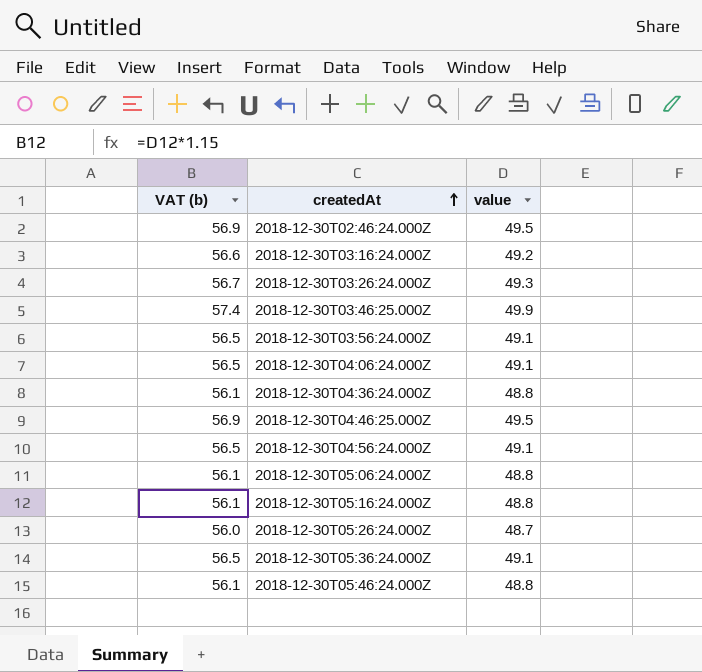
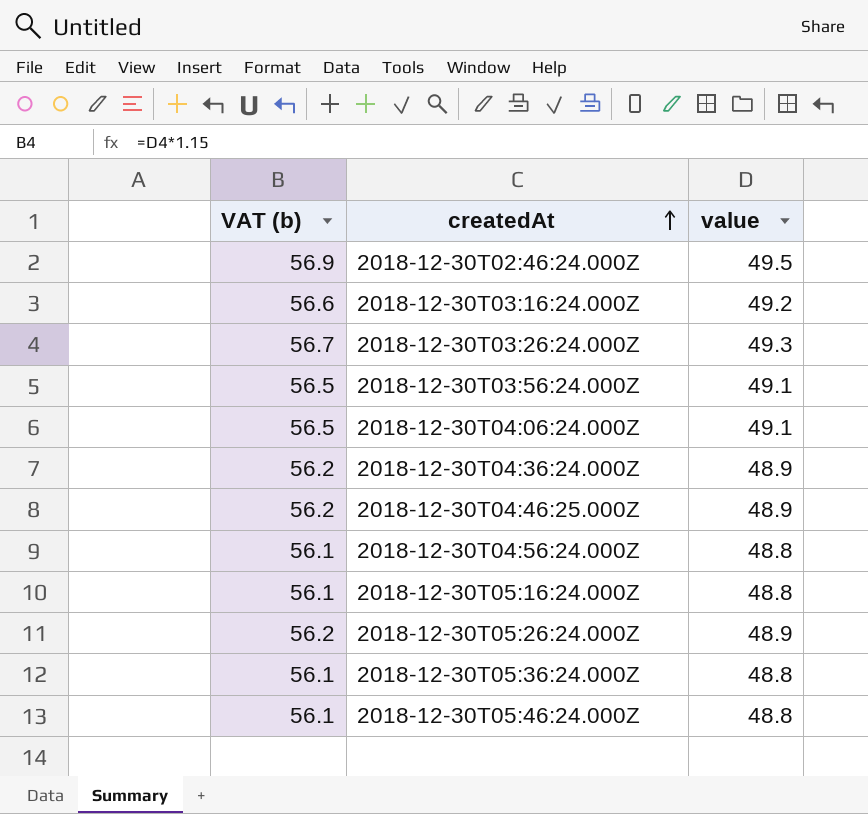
row 2018-12-30T03:46:25.000Z: 57.4 | 49.9 -> none
row 2018-12-30T05:06:24.000Z: 56.1 | 48.8 -> none
2018-12-30T04:36:24.000Z | VAT (b): 56.1 -> 56.2
2018-12-30T04:36:24.000Z | value: 48.8 -> 48.9
2018-12-30T04:46:25.000Z | VAT (b): 56.9 -> 56.2
2018-12-30T04:46:25.000Z | value: 49.5 -> 48.9
2018-12-30T04:56:24.000Z | VAT (b): 56.5 -> 56.1
2018-12-30T04:56:24.000Z | value: 49.1 -> 48.8
2018-12-30T05:26:24.000Z | VAT (b): 56.0 -> 56.2
2018-12-30T05:26:24.000Z | value: 48.7 -> 48.9
2018-12-30T05:36:24.000Z | VAT (b): 56.5 -> 56.1
2018-12-30T05:36:24.000Z | value: 49.1 -> 48.8

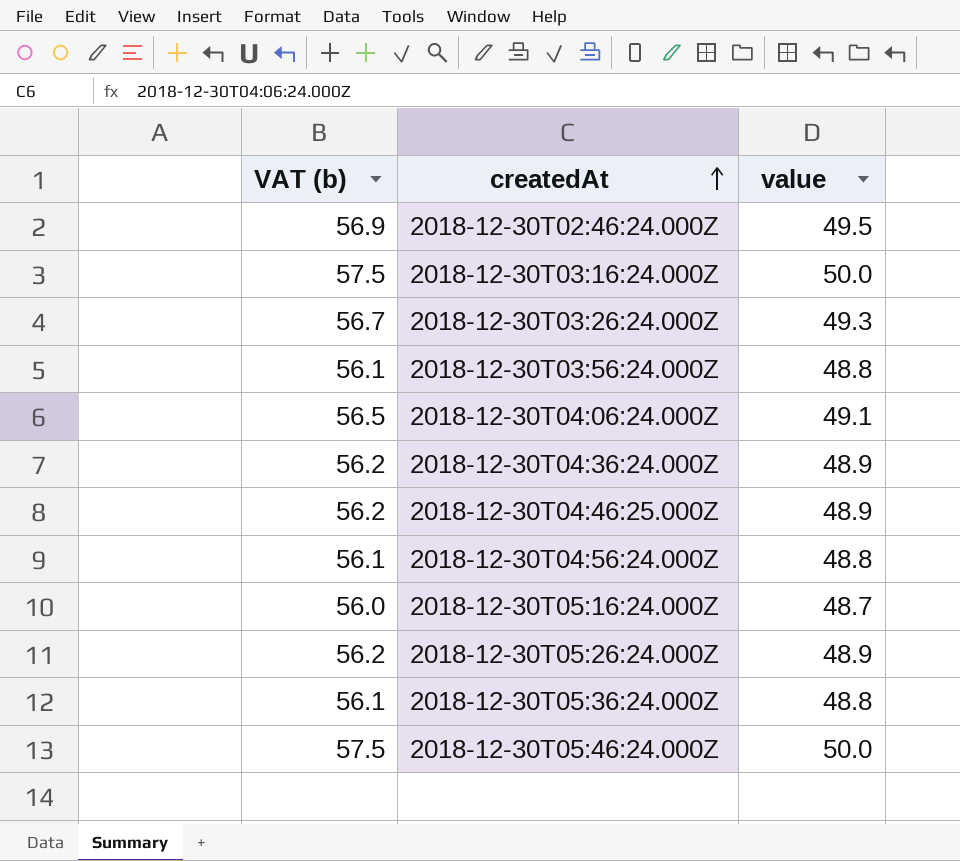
2018-12-30T03:16:24.000Z | VAT (b): 56.6 -> 57.5
2018-12-30T03:16:24.000Z | value: 49.2 -> 50.0
2018-12-30T03:56:24.000Z | VAT (b): 56.5 -> 56.1
2018-12-30T03:56:24.000Z | value: 49.1 -> 48.8
2018-12-30T05:16:24.000Z | VAT (b): 56.1 -> 56.0
2018-12-30T05:16:24.000Z | value: 48.8 -> 48.7
2018-12-30T05:46:24.000Z | VAT (b): 56.1 -> 57.5
2018-12-30T05:46:24.000Z | value: 48.8 -> 50.0

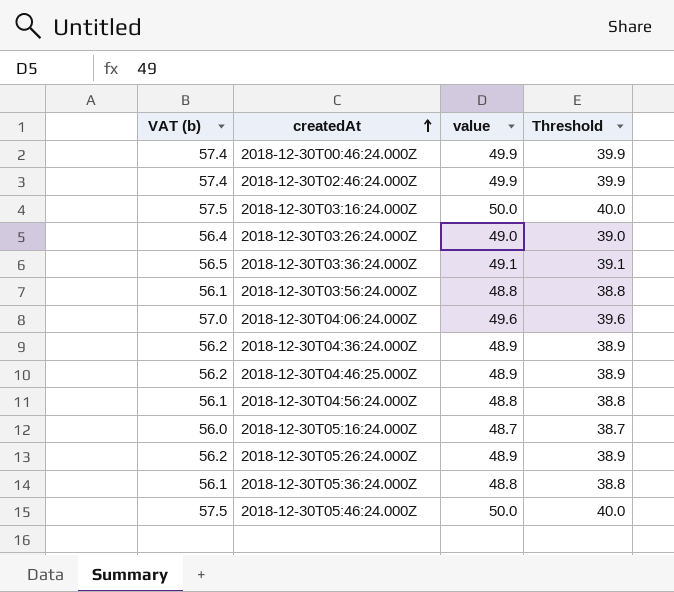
column Threshold | formula: none -> [value] - 10
row 2018-12-30T00:46:24.000Z: none -> 57.4 | 49.9 | 39.9
2018-12-30T02:46:24.000Z | VAT (b): 56.9 -> 57.4
2018-12-30T02:46:24.000Z | value: 49.5 -> 49.9
2018-12-30T03:26:24.000Z | VAT (b): 56.7 -> 56.4
2018-12-30T03:26:24.000Z | value: 49.3 -> 49.0
row 2018-12-30T03:36:24.000Z: none -> 56.5 | 49.1 | 39.1
2018-12-30T04:06:24.000Z | VAT (b): 56.5 -> 57.0
2018-12-30T04:06:24.000Z | value: 49.1 -> 49.6

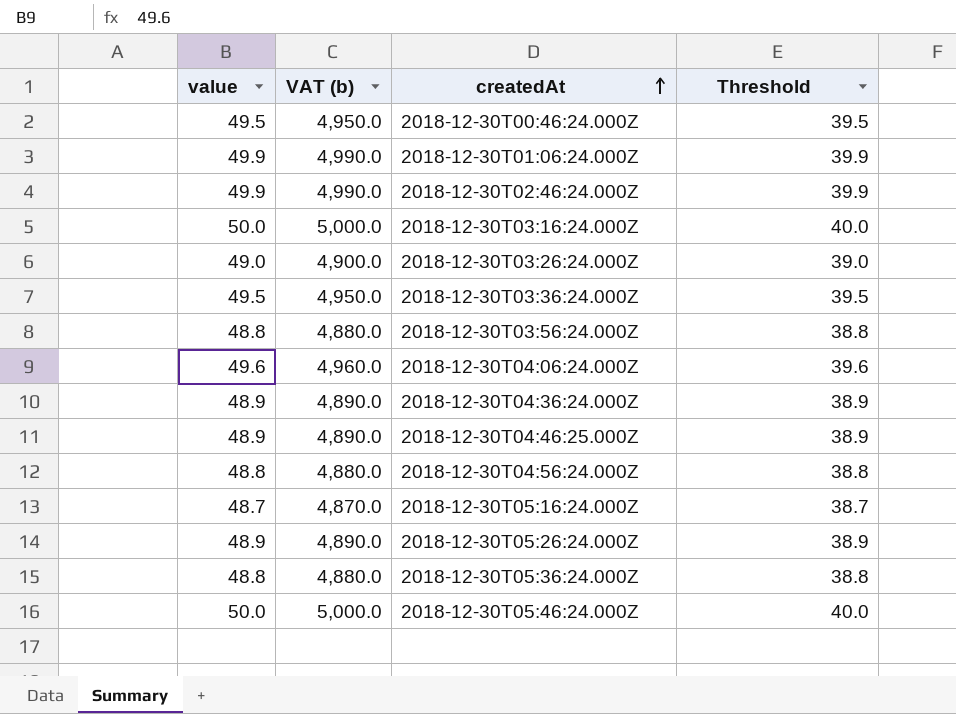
column value | position: 3 -> 1
column VAT (b) | formula: [value] * 1.15 -> [value] * 100
2018-12-30T00:46:24.000Z | value: 49.9 -> 49.5
2018-12-30T00:46:24.000Z | Threshold: 39.9 -> 39.5
row 2018-12-30T01:06:24.000Z: none -> 49.9 | 4,990.0 | 39.9
2018-12-30T03:36:24.000Z | value: 49.1 -> 49.5
2018-12-30T03:36:24.000Z | Threshold: 39.1 -> 39.5

